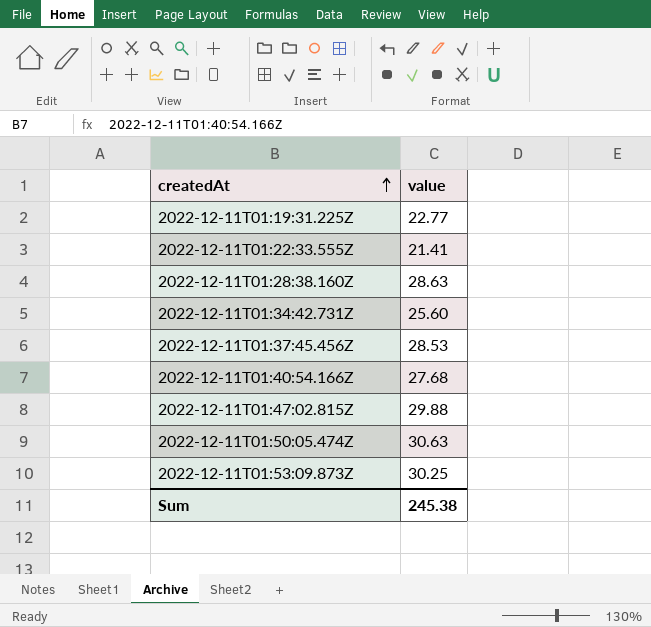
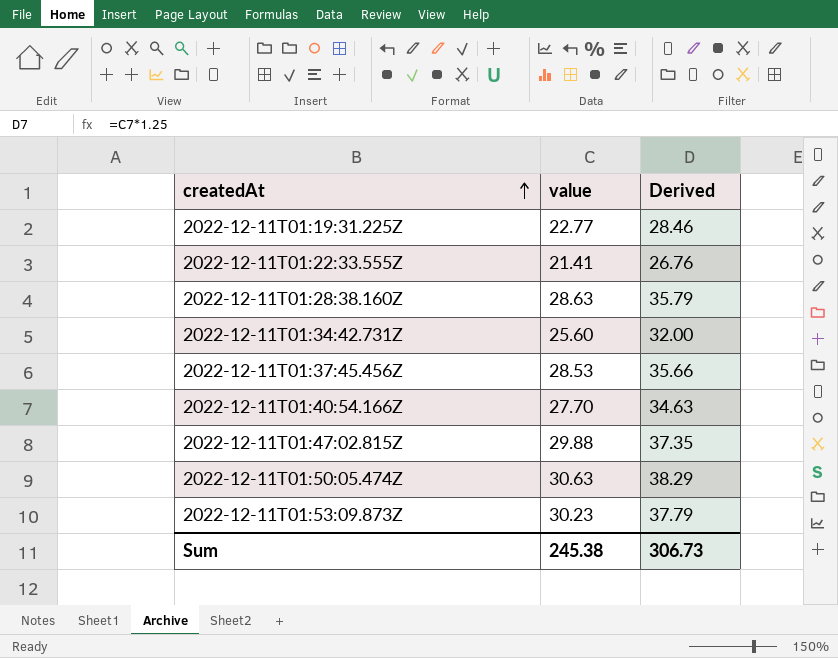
column Derived | formula: none -> [value] * 1.25
2022-12-11T01:40:54.166Z | value: 27.68 -> 27.70
2022-12-11T01:53:09.873Z | value: 30.25 -> 30.23

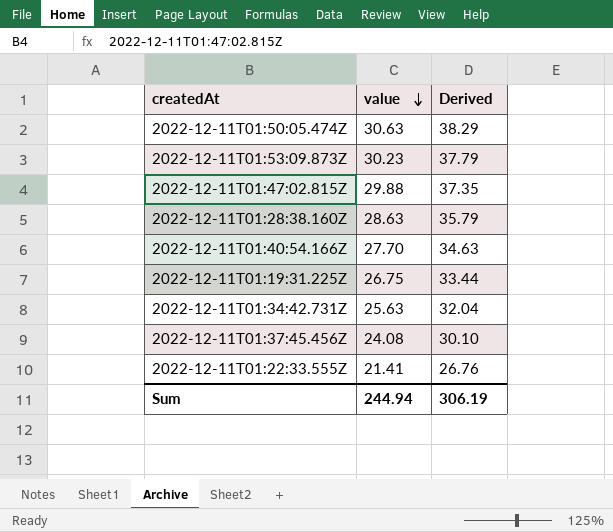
row order: createdAt ascending -> value descending
2022-12-11T01:19:31.225Z | value: 22.77 -> 26.75
2022-12-11T01:19:31.225Z | Derived: 28.46 -> 33.44
2022-12-11T01:34:42.731Z | value: 25.60 -> 25.63
2022-12-11T01:34:42.731Z | Derived: 32.00 -> 32.04
2022-12-11T01:37:45.456Z | value: 28.53 -> 24.08
2022-12-11T01:37:45.456Z | Derived: 35.66 -> 30.10
Sum | value: 245.38 -> 244.94
Sum | Derived: 306.73 -> 306.19

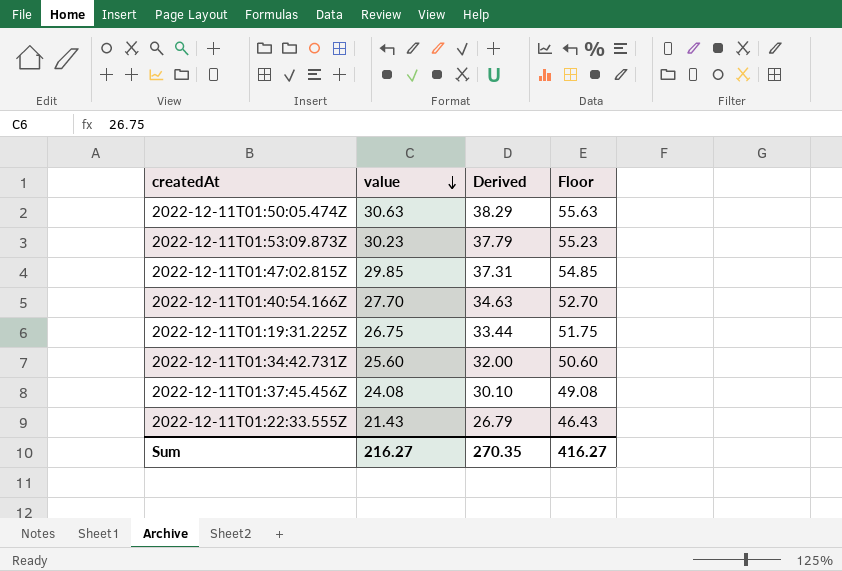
column Floor | formula: none -> [value] + 25
row 2022-12-11T01:28:38.160Z: 28.63 | 35.79 -> none
2022-12-11T01:47:02.815Z | value: 29.88 -> 29.85
2022-12-11T01:47:02.815Z | Derived: 37.35 -> 37.31
2022-12-11T01:34:42.731Z | value: 25.63 -> 25.60
2022-12-11T01:34:42.731Z | Derived: 32.04 -> 32.00
2022-12-11T01:22:33.555Z | value: 21.41 -> 21.43
2022-12-11T01:22:33.555Z | Derived: 26.76 -> 26.79
Sum | value: 244.94 -> 216.27
Sum | Derived: 306.19 -> 270.35

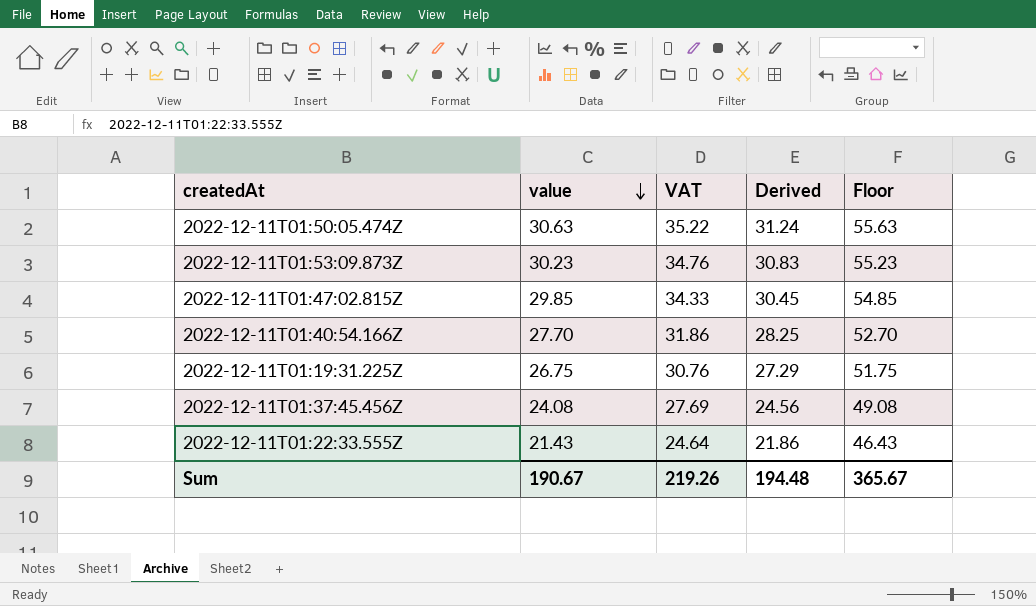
column VAT | formula: none -> [value] * 1.15
column Derived | formula: [value] * 1.25 -> [value] * 1.02
row 2022-12-11T01:34:42.731Z: 25.60 | 32.00 | 50.60 -> none
Sum | value: 216.27 -> 190.67
Sum | Derived: 270.35 -> 194.48
Sum | Floor: 416.27 -> 365.67

